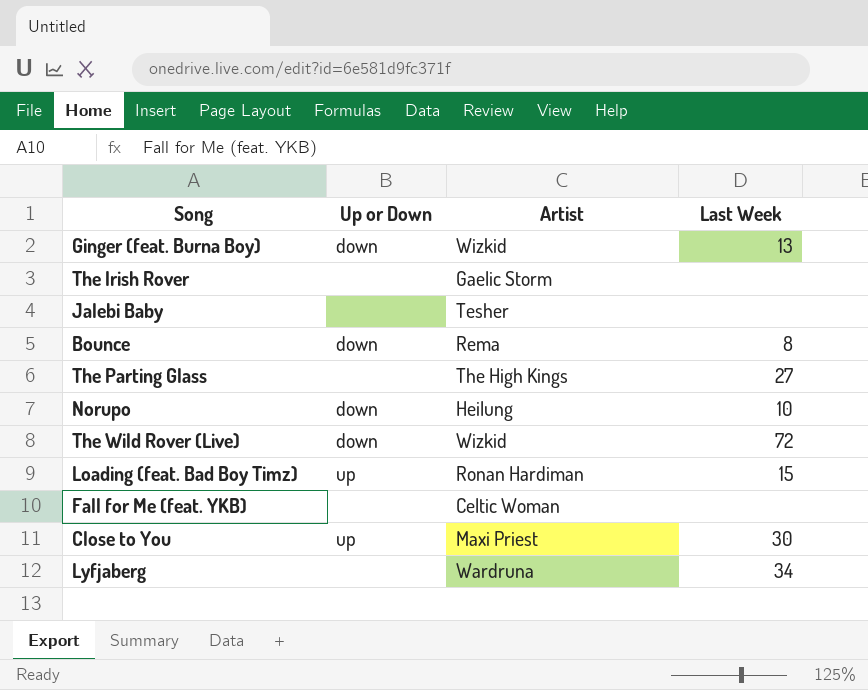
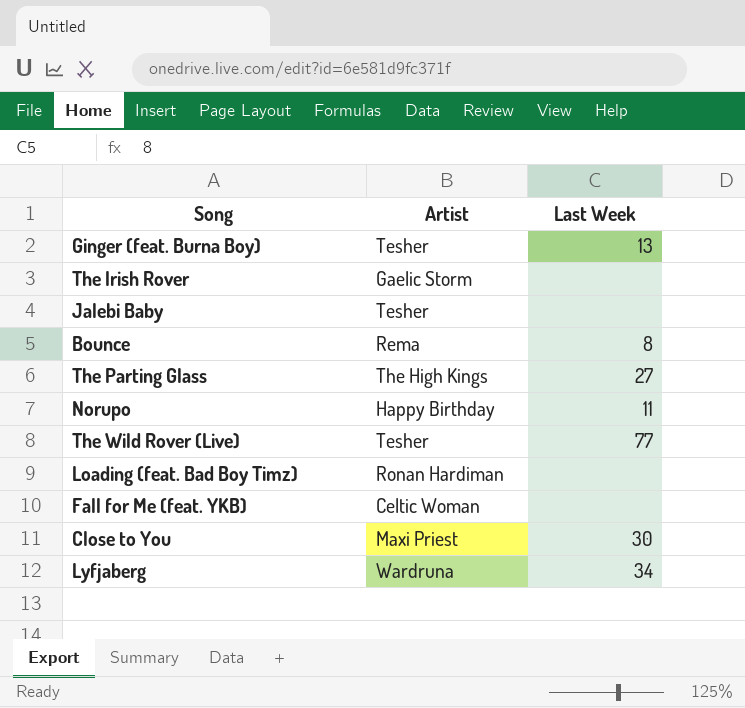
column Up or Down | position: 2 -> none
Ginger (feat. Burna Boy) | Artist: Wizkid -> Tesher
Norupo | Artist: Heilung -> Happy Birthday
Norupo | Last Week: 10 -> 11
The Wild Rover (Live) | Artist: Wizkid -> Tesher
The Wild Rover (Live) | Last Week: 72 -> 77
Loading (feat. Bad Boy Timz) | Last Week: 15 -> none

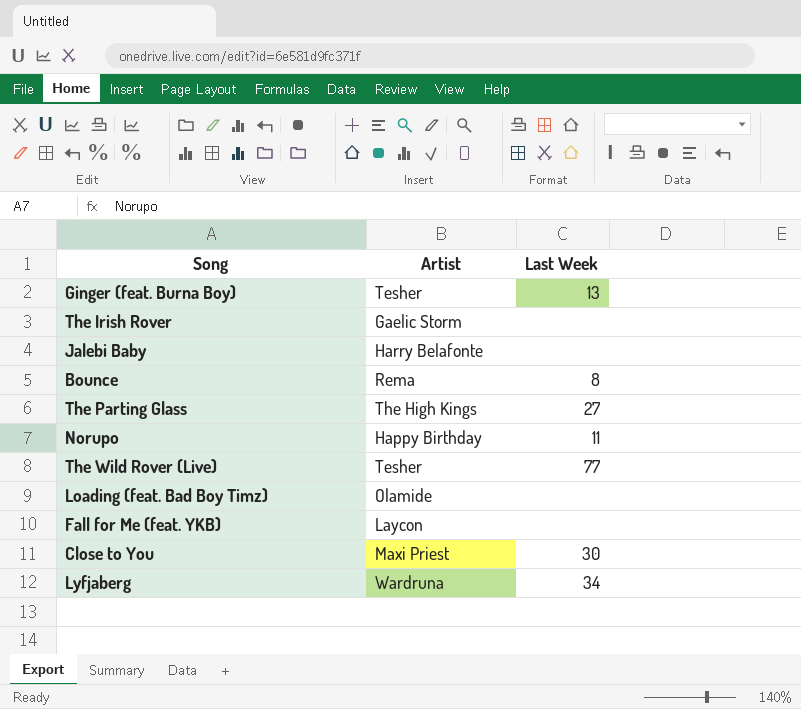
Jalebi Baby | Artist: Tesher -> Harry Belafonte
Loading (feat. Bad Boy Timz) | Artist: Ronan Hardiman -> Olamide
Fall for Me (feat. YKB) | Artist: Celtic Woman -> Laycon

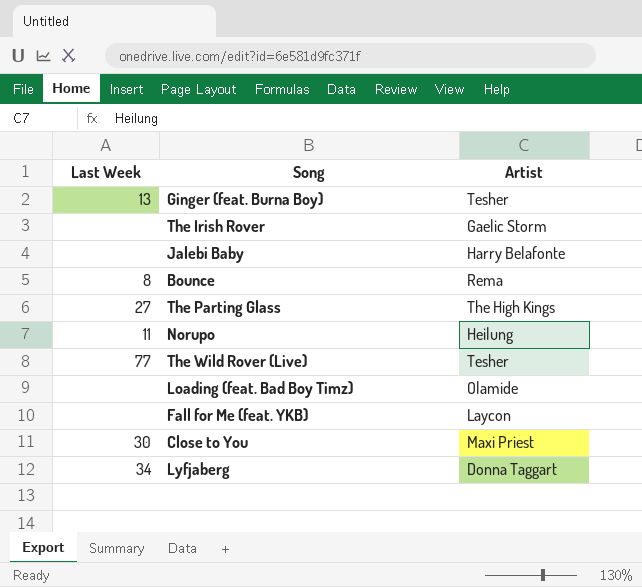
column Last Week | position: 3 -> 1
Norupo | Artist: Happy Birthday -> Heilung
Lyfjaberg | Artist: Wardruna -> Donna Taggart

